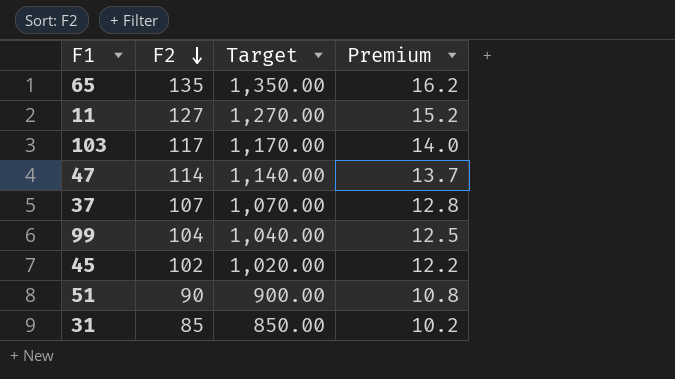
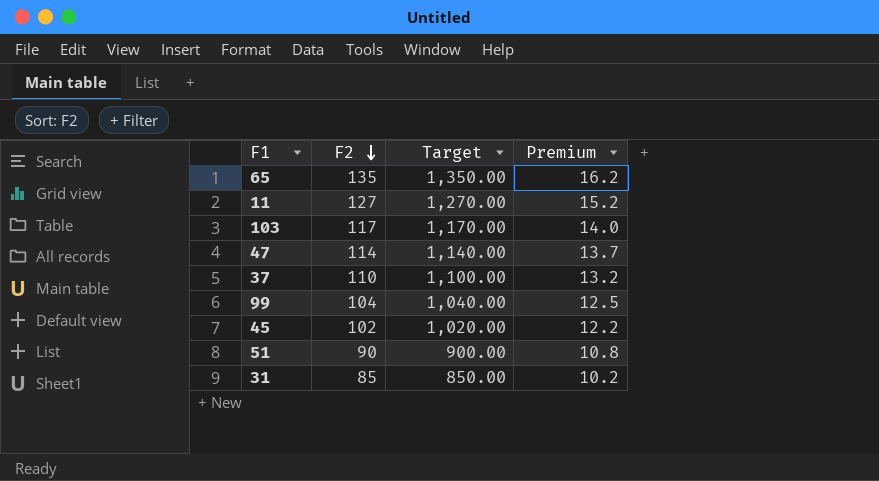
37 | F2: 107 -> 110
37 | Target: 1,070.00 -> 1,100.00
37 | Premium: 12.8 -> 13.2

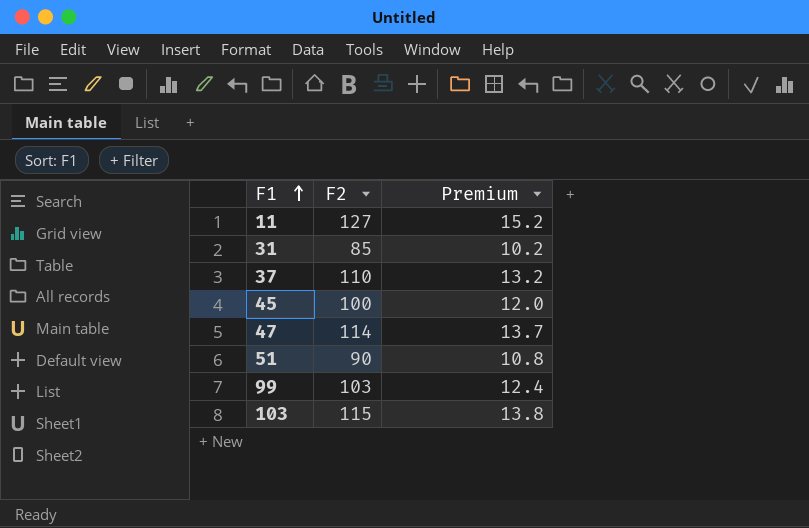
row order: F2 descending -> F1 ascending
column Target | formula: [F2] * 10 -> none
row 65: 135 | 1,350.00 | 16.2 -> none
45 | F2: 102 -> 100
45 | Premium: 12.2 -> 12.0
99 | F2: 104 -> 103
99 | Premium: 12.5 -> 12.4
103 | F2: 117 -> 115
103 | Premium: 14.0 -> 13.8

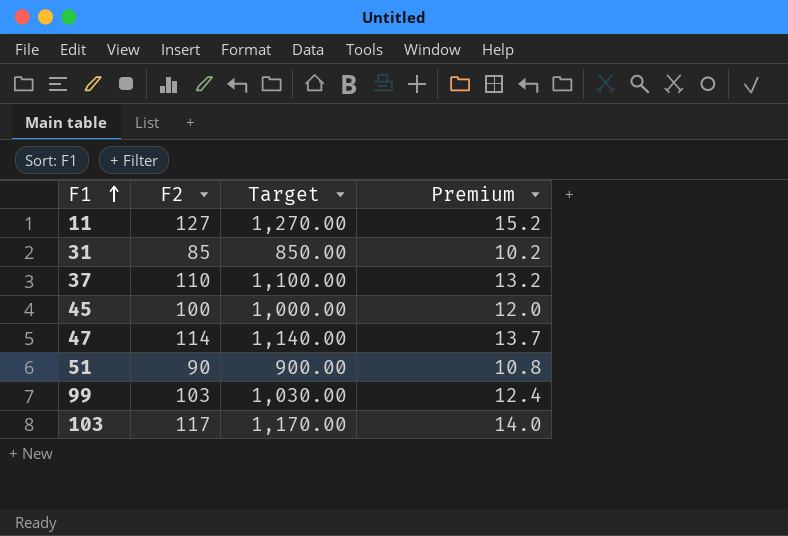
column Target | formula: none -> [F2] * 10
103 | F2: 115 -> 117
103 | Premium: 13.8 -> 14.0

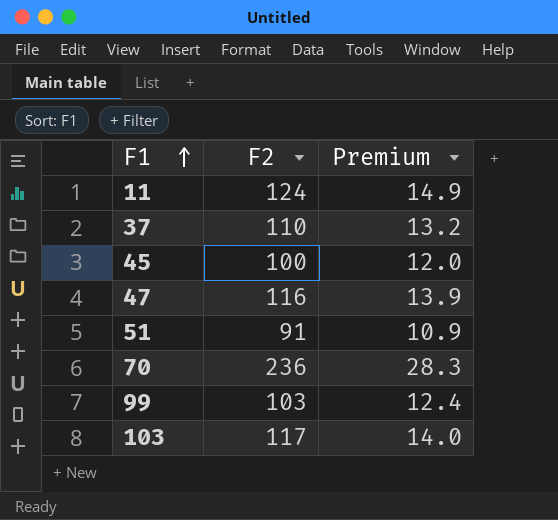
column Target | formula: [F2] * 10 -> none
row 31: 85 | 850.00 | 10.2 -> none
11 | F2: 127 -> 124
11 | Premium: 15.2 -> 14.9
47 | F2: 114 -> 116
47 | Premium: 13.7 -> 13.9
51 | F2: 90 -> 91
51 | Premium: 10.8 -> 10.9
row 70: none -> 236 | 28.3

